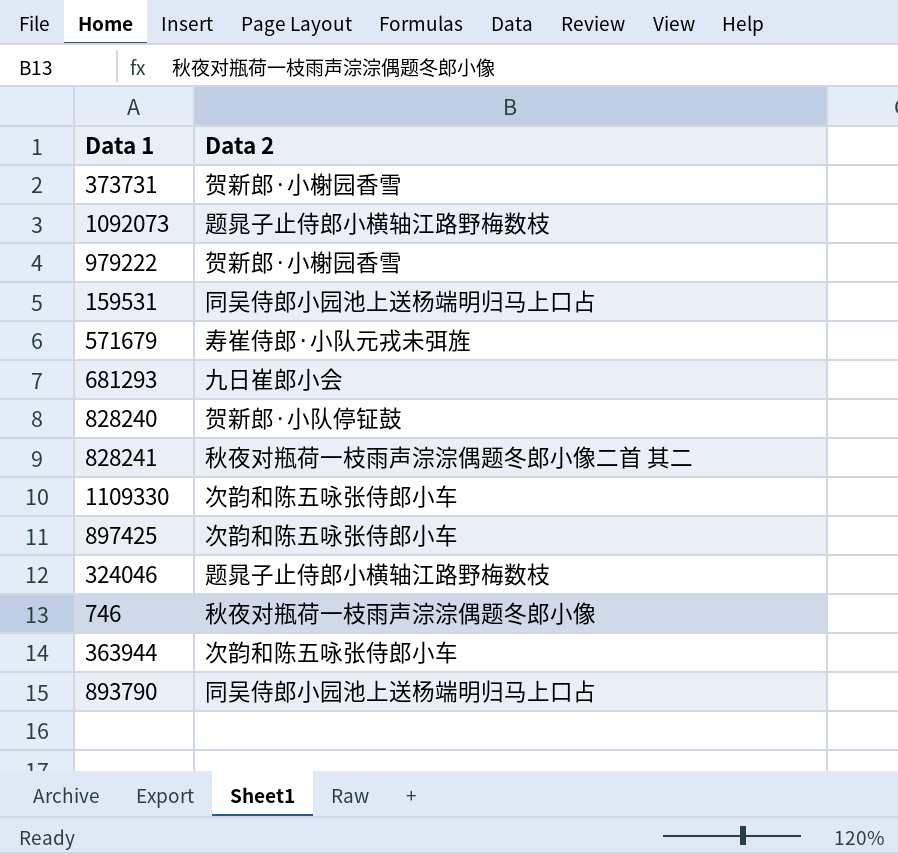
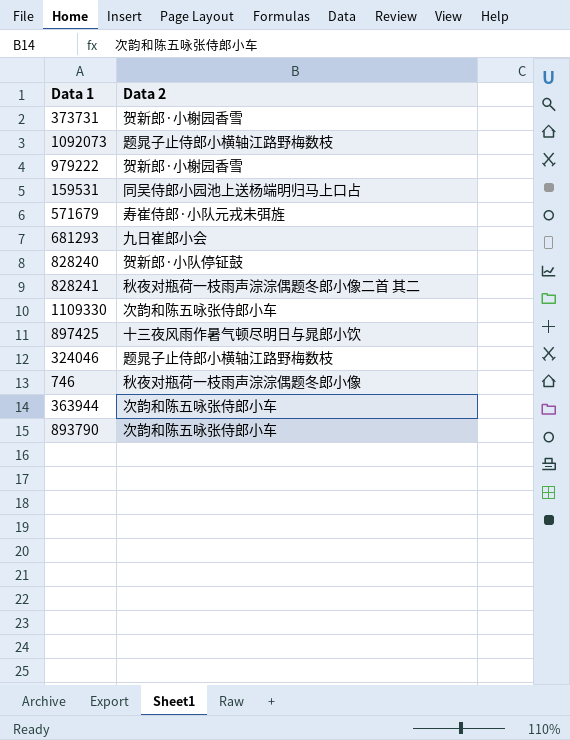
897425 | Data 2: 次韵和陈五咏张侍郎小车 -> 十三夜风雨作暑气顿尽明日与晁郎小饮
893790 | Data 2: 同吴侍郎小园池上送杨端明归马上口占 -> 次韵和陈五咏张侍郎小车

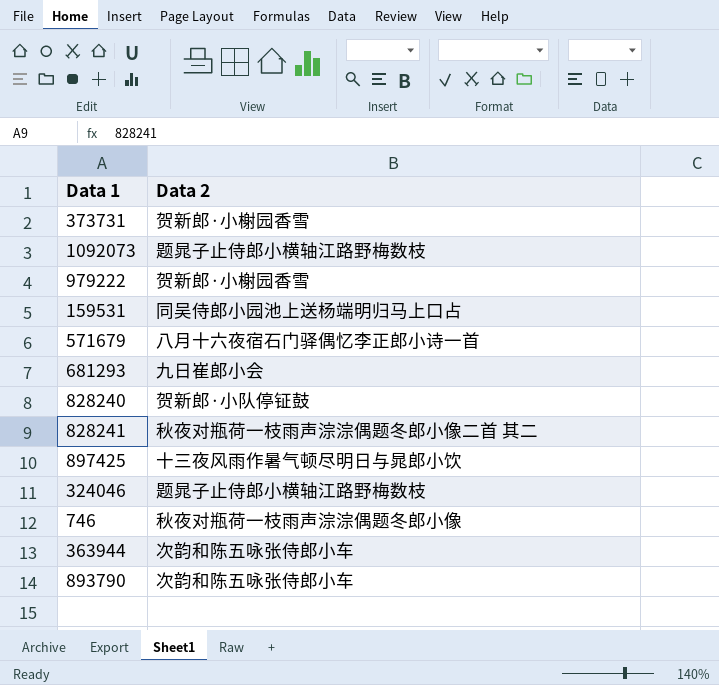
row 1109330: 次韵和陈五咏张侍郎小车 -> none
571679 | Data 2: 寿崔侍郎·小队元戎未弭旌 -> 八月十六夜宿石门驿偶忆李正郎小诗一首

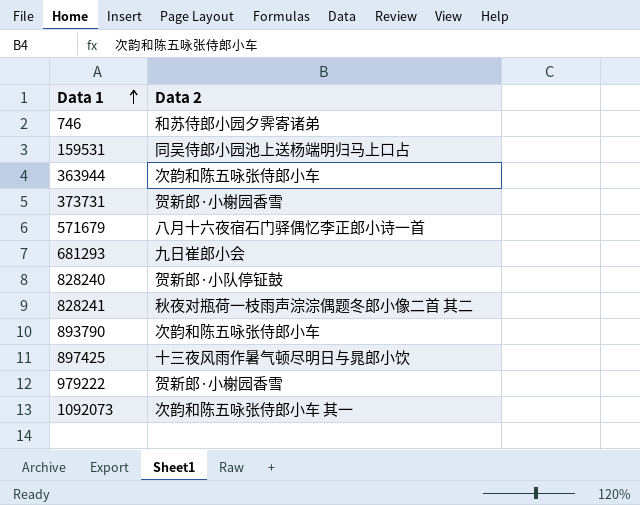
row order: none -> Data 1 ascending
row 324046: 题晁子止侍郎小横轴江路野梅数枝 -> none
746 | Data 2: 秋夜对瓶荷一枝雨声淙淙偶题冬郎小像 -> 和苏侍郎小园夕霁寄诸弟
1092073 | Data 2: 题晁子止侍郎小横轴江路野梅数枝 -> 次韵和陈五咏张侍郎小车 其一

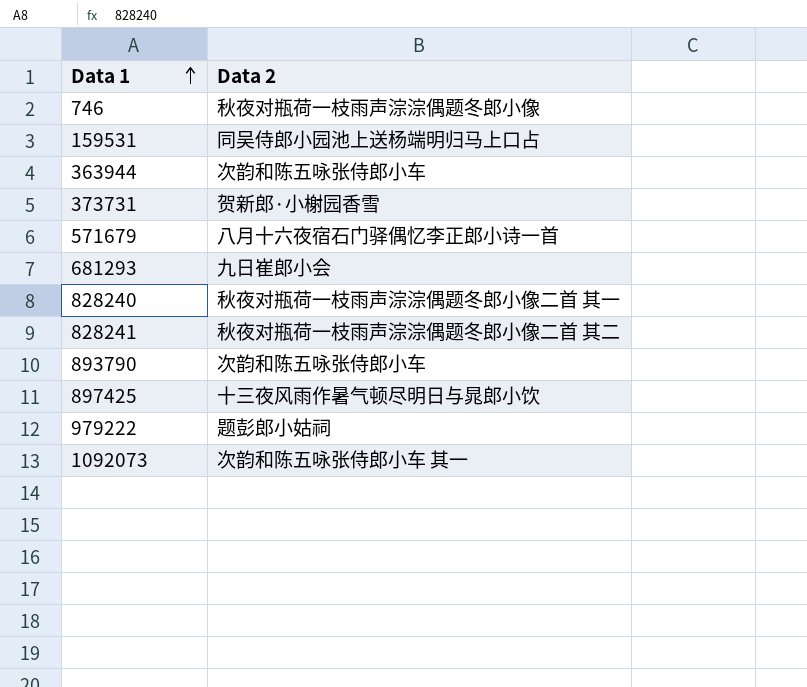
746 | Data 2: 和苏侍郎小园夕霁寄诸弟 -> 秋夜对瓶荷一枝雨声淙淙偶题冬郎小像
828240 | Data 2: 贺新郎·小队停钲鼓 -> 秋夜对瓶荷一枝雨声淙淙偶题冬郎小像二首 其一
979222 | Data 2: 贺新郎·小榭园香雪 -> 题彭郎小姑祠

